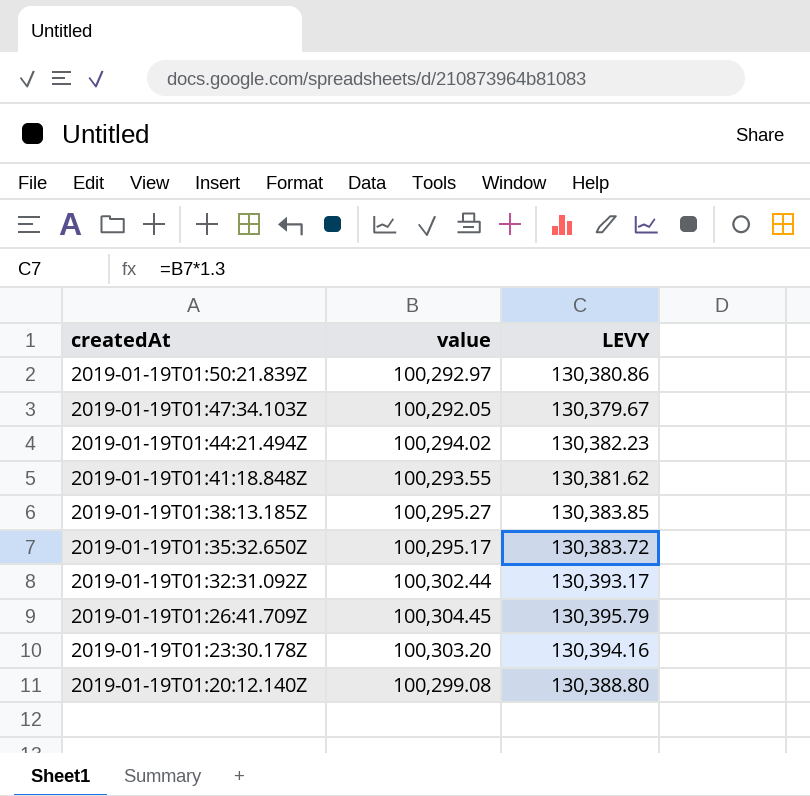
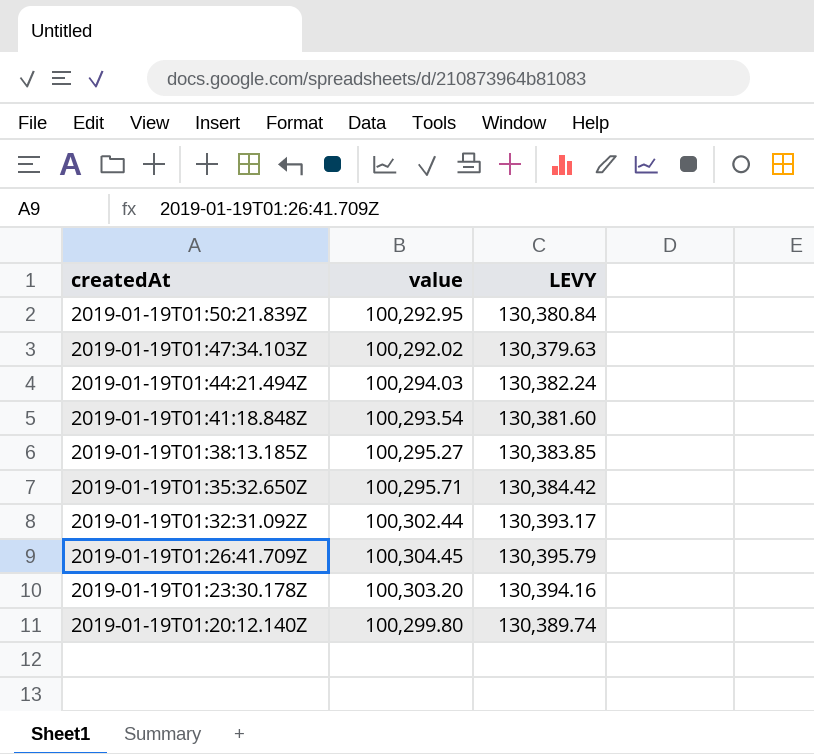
2019-01-19T01:50:21.839Z | value: 100,292.97 -> 100,292.95
2019-01-19T01:50:21.839Z | LEVY: 130,380.86 -> 130,380.84
2019-01-19T01:47:34.103Z | value: 100,292.05 -> 100,292.02
2019-01-19T01:47:34.103Z | LEVY: 130,379.67 -> 130,379.63
2019-01-19T01:44:21.494Z | value: 100,294.02 -> 100,294.03
2019-01-19T01:44:21.494Z | LEVY: 130,382.23 -> 130,382.24
2019-01-19T01:41:18.848Z | value: 100,293.55 -> 100,293.54
2019-01-19T01:41:18.848Z | LEVY: 130,381.62 -> 130,381.60
2019-01-19T01:35:32.650Z | value: 100,295.17 -> 100,295.71
2019-01-19T01:35:32.650Z | LEVY: 130,383.72 -> 130,384.42
2019-01-19T01:20:12.140Z | value: 100,299.08 -> 100,299.80
2019-01-19T01:20:12.140Z | LEVY: 130,388.80 -> 130,389.74

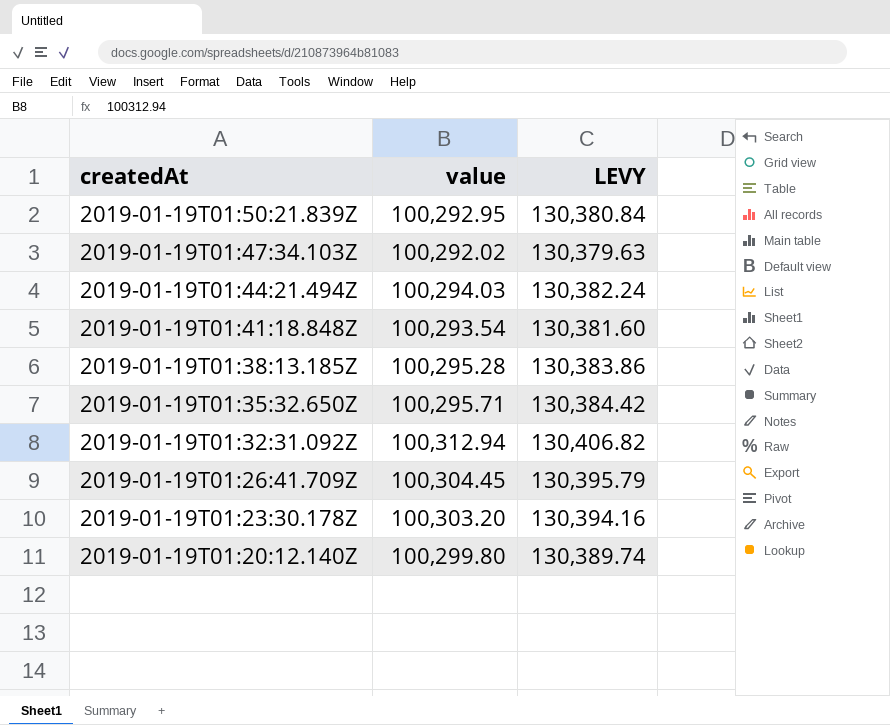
2019-01-19T01:38:13.185Z | value: 100,295.27 -> 100,295.28
2019-01-19T01:38:13.185Z | LEVY: 130,383.85 -> 130,383.86
2019-01-19T01:32:31.092Z | value: 100,302.44 -> 100,312.94
2019-01-19T01:32:31.092Z | LEVY: 130,393.17 -> 130,406.82

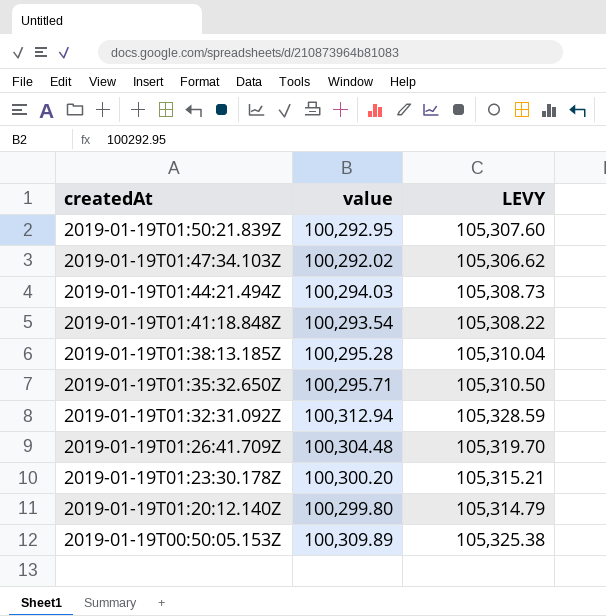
column LEVY | formula: [value] * 1.3 -> [value] * 1.05
2019-01-19T01:26:41.709Z | value: 100,304.45 -> 100,304.48
2019-01-19T01:23:30.178Z | value: 100,303.20 -> 100,300.20
row 2019-01-19T00:50:05.153Z: none -> 100,309.89 | 105,325.38

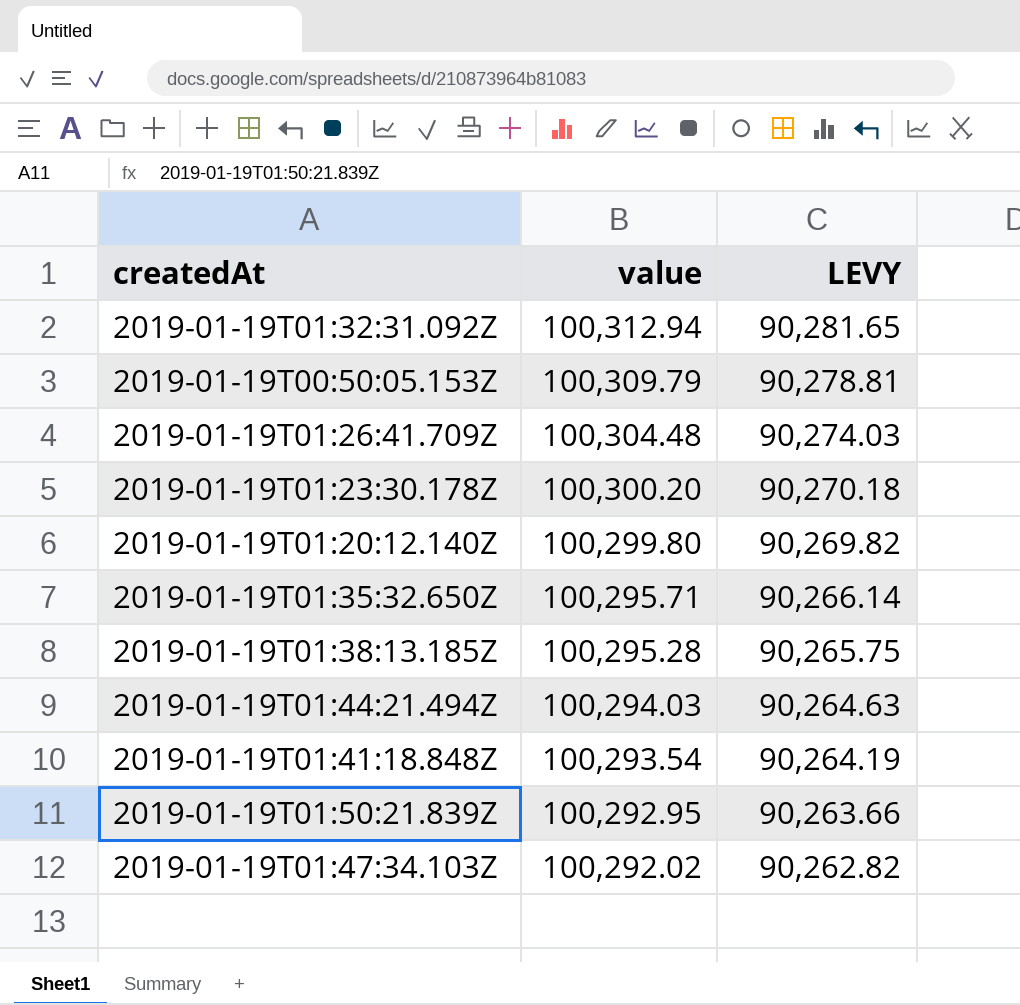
row order: createdAt descending -> value descending
column LEVY | formula: [value] * 1.05 -> [value] * 0.9
2019-01-19T00:50:05.153Z | value: 100,309.89 -> 100,309.79

